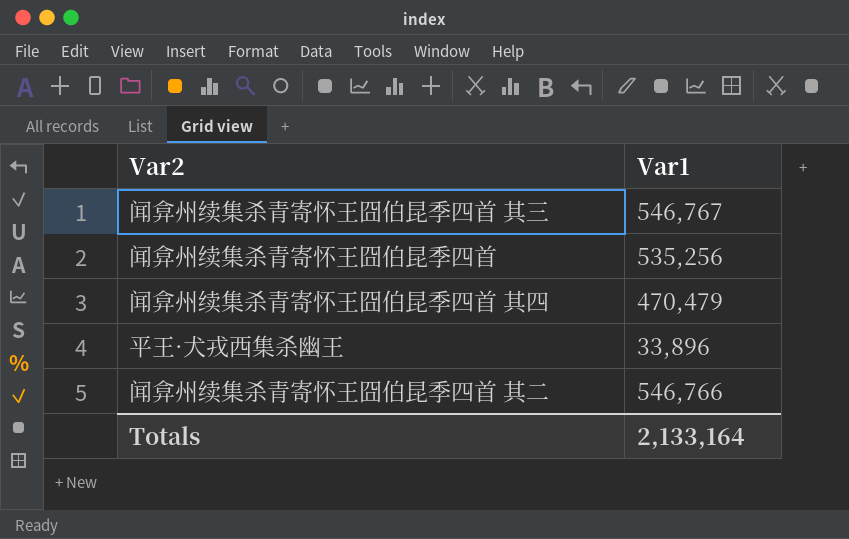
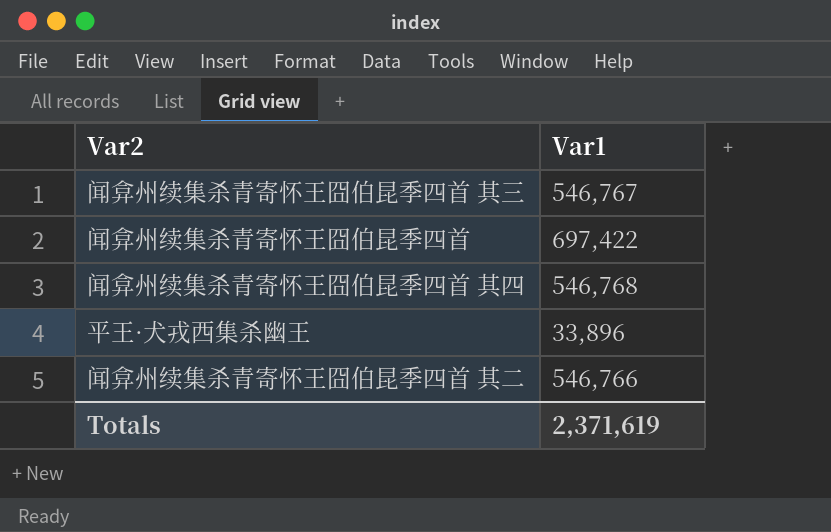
闻弇州续集杀青寄怀王囧伯昆季四首 | Var1: 535,256 -> 697,422
闻弇州续集杀青寄怀王囧伯昆季四首 其四 | Var1: 470,479 -> 546,768
Totals | Var1: 2,133,164 -> 2,371,619

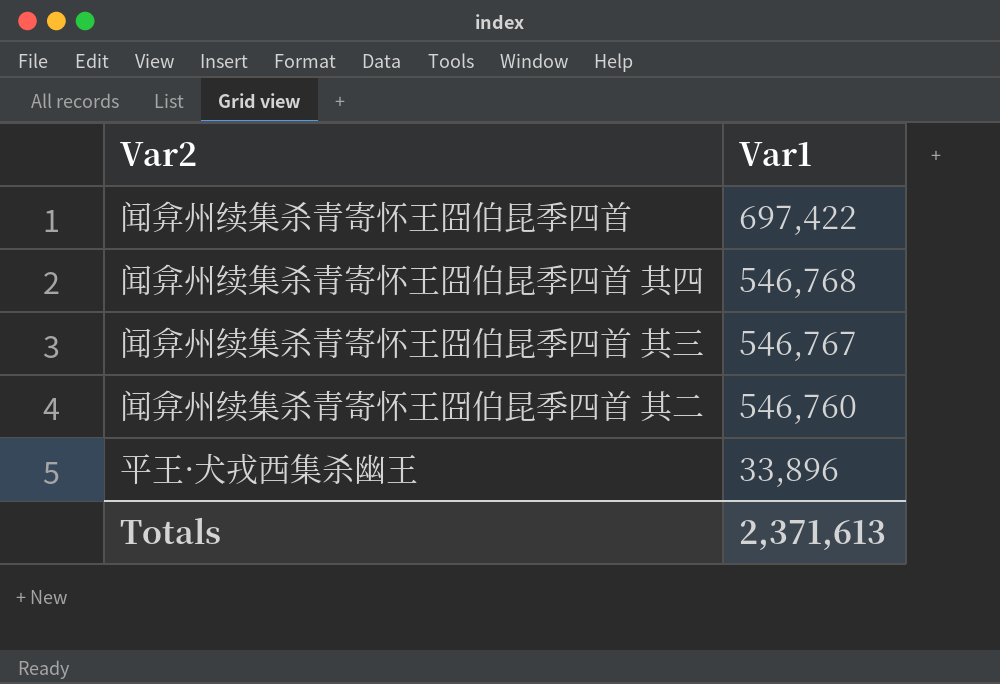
row order: none -> Var1 descending
闻弇州续集杀青寄怀王囧伯昆季四首 其二 | Var1: 546,766 -> 546,760
Totals | Var1: 2,371,619 -> 2,371,613

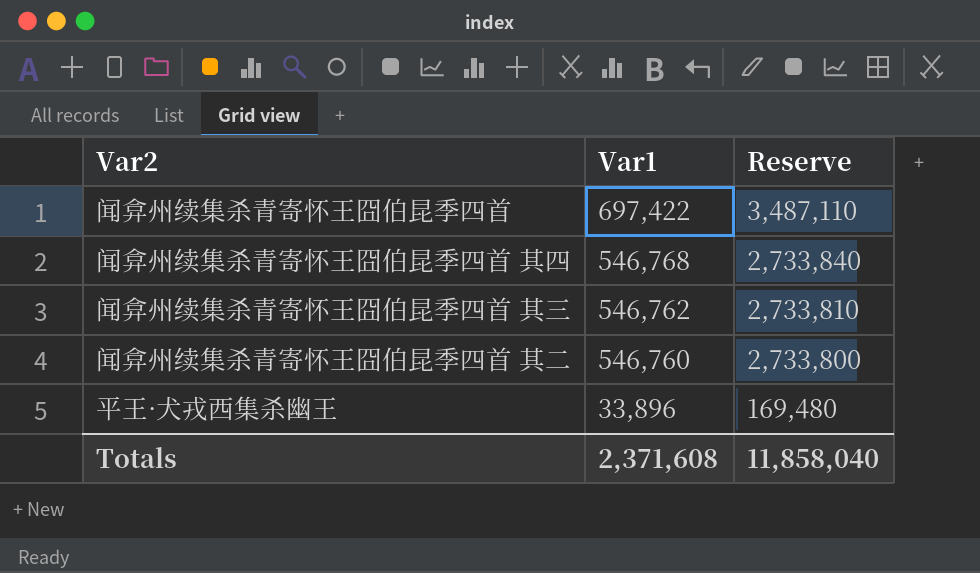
column Reserve | formula: none -> [Var1] * 5
闻弇州续集杀青寄怀王囧伯昆季四首 其三 | Var1: 546,767 -> 546,762
Totals | Var1: 2,371,613 -> 2,371,608

